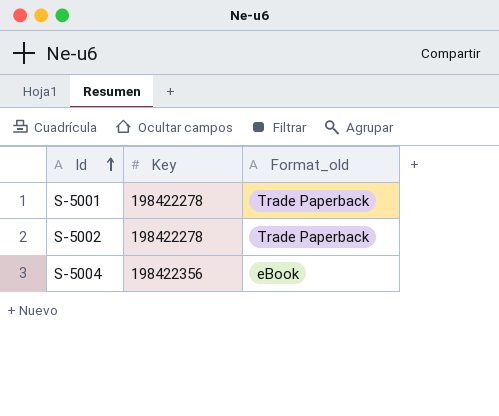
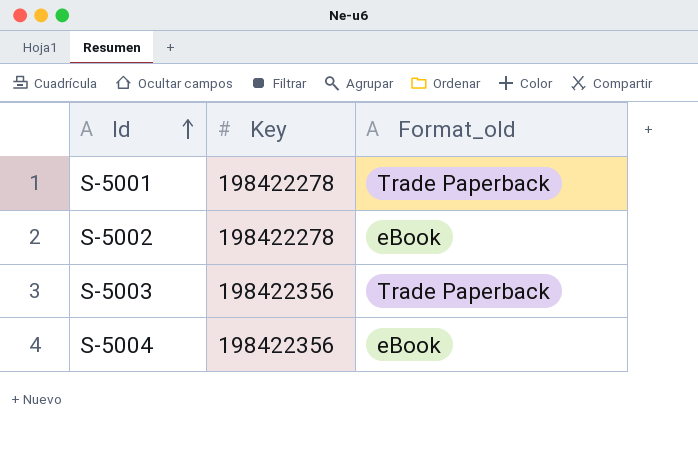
S-5002 | Format_old: Trade Paperback -> eBook
row S-5003: none -> 198422356 | Trade Paperback

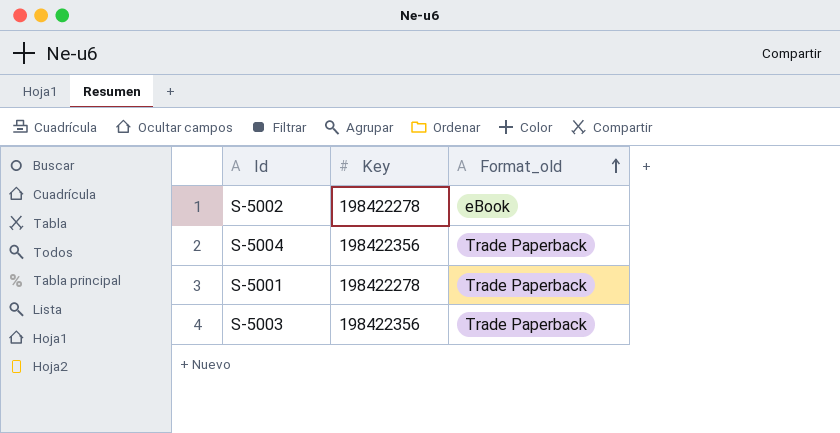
row order: Id ascending -> Format_old ascending
S-5004 | Format_old: eBook -> Trade Paperback

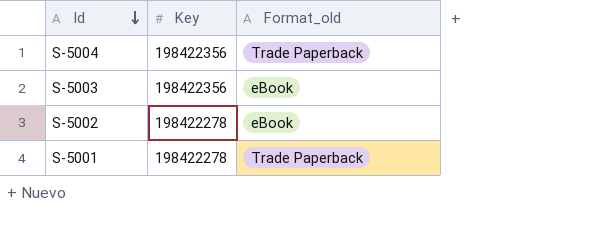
row order: Format_old ascending -> Id descending
S-5003 | Format_old: Trade Paperback -> eBook

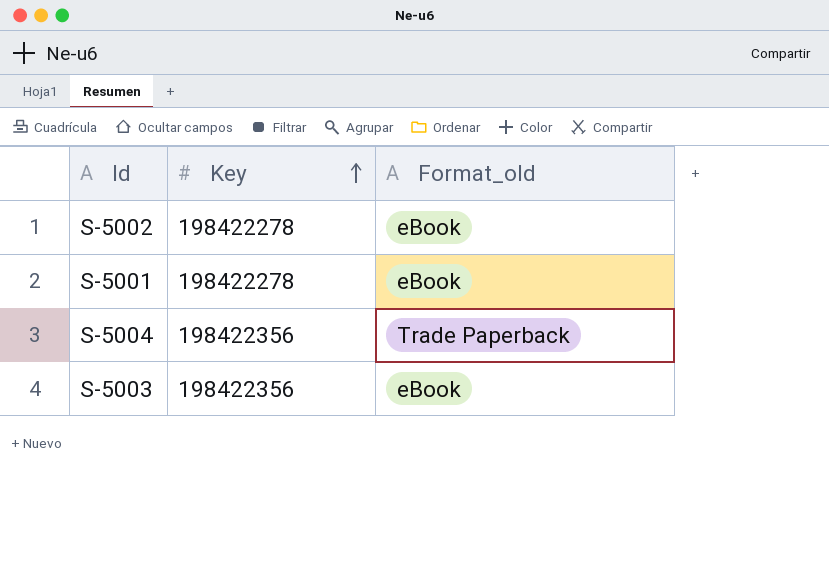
row order: Id descending -> Key ascending
S-5001 | Format_old: Trade Paperback -> eBook

